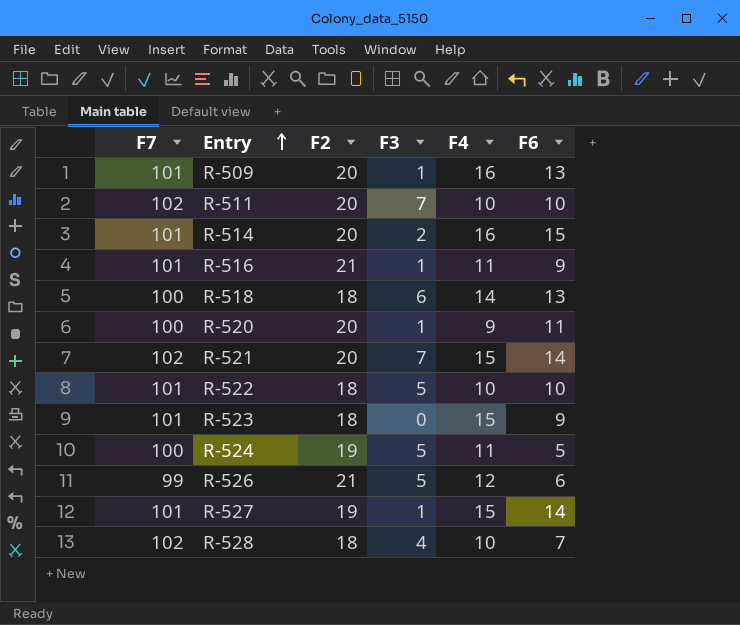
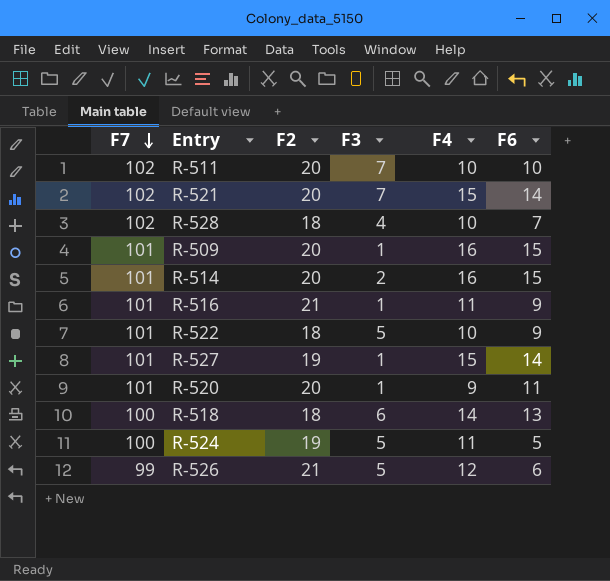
row order: Entry ascending -> F7 descending
row R-523: 101 | 18 | 0 | 15 | 9 -> none
R-509 | F6: 13 -> 15
R-522 | F6: 10 -> 9
R-520 | F7: 100 -> 101

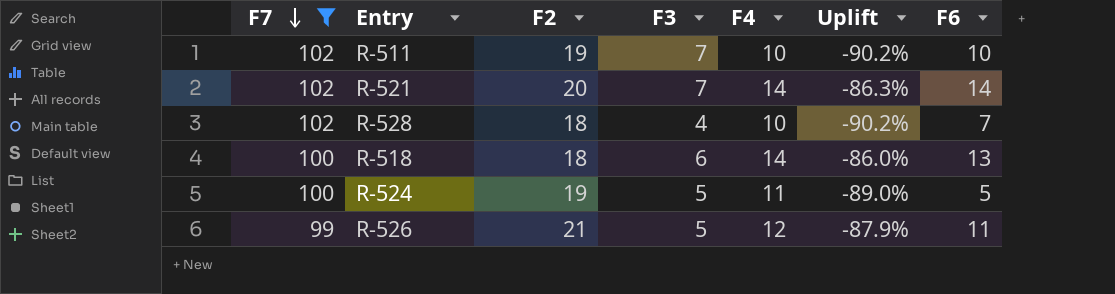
filter: none -> F7 != 101
column Uplift | formula: none -> ([F4] - [F7]) / [F7]
R-511 | F2: 20 -> 19
R-521 | F4: 15 -> 14
R-526 | F6: 6 -> 11

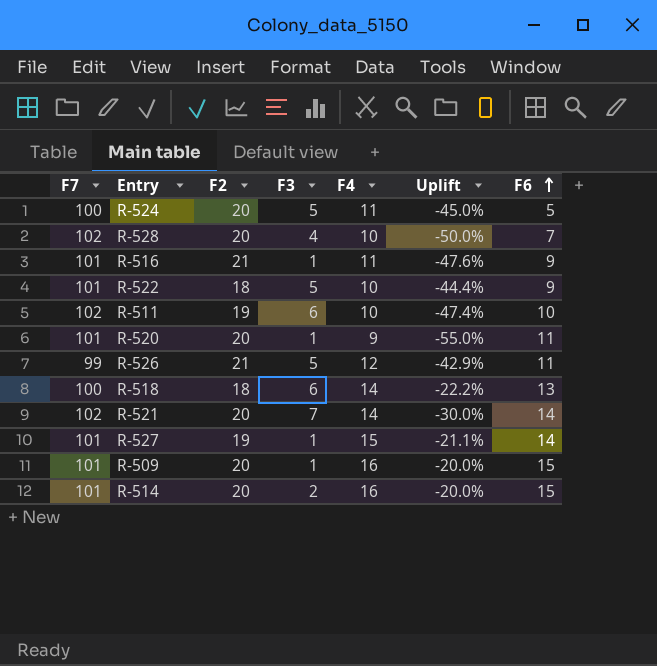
filter: F7 != 101 -> none
row order: F7 descending -> F6 ascending
column Uplift | formula: ([F4] - [F7]) / [F7] -> ([F4] - [F2]) / [F2]
R-524 | F2: 19 -> 20
R-528 | F2: 18 -> 20
R-511 | F3: 7 -> 6

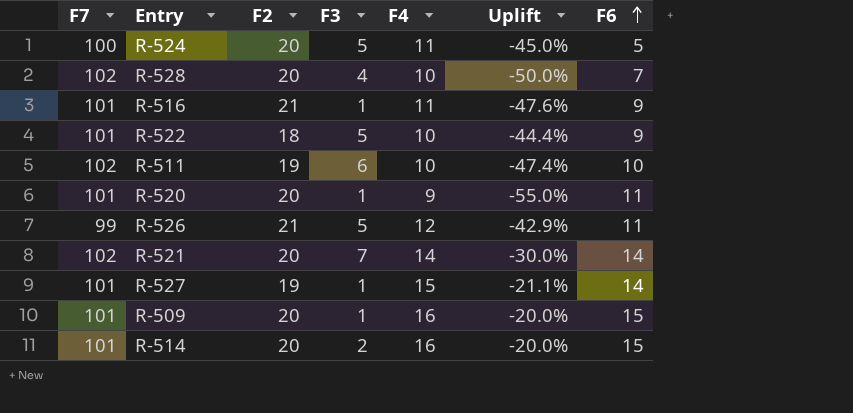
row R-518: 100 | 18 | 6 | 14 | -22.2% | 13 -> none

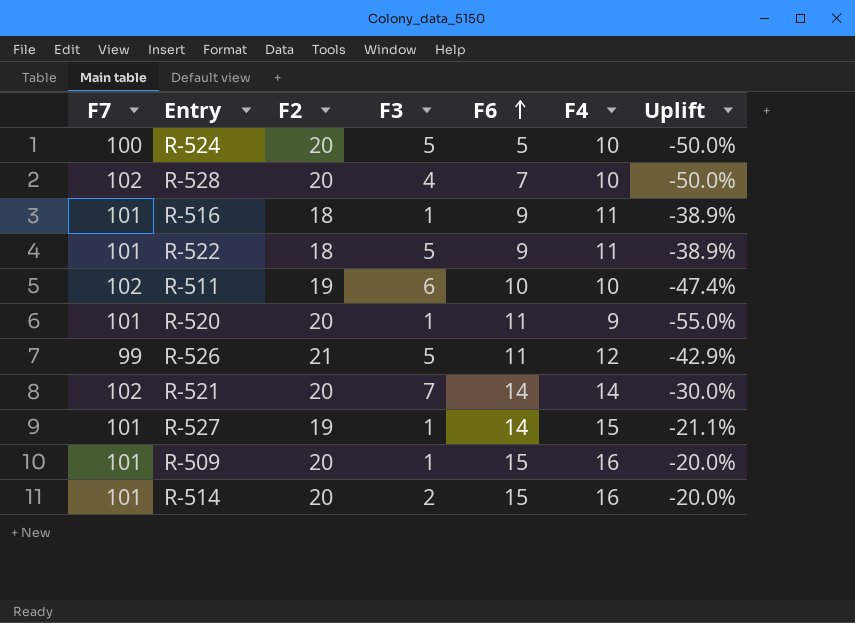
column F6 | position: 7 -> 5
R-524 | F4: 11 -> 10
R-524 | Uplift: -45.0% -> -50.0%
R-516 | F2: 21 -> 18
R-516 | Uplift: -47.6% -> -38.9%
R-522 | F4: 10 -> 11
R-522 | Uplift: -44.4% -> -38.9%

